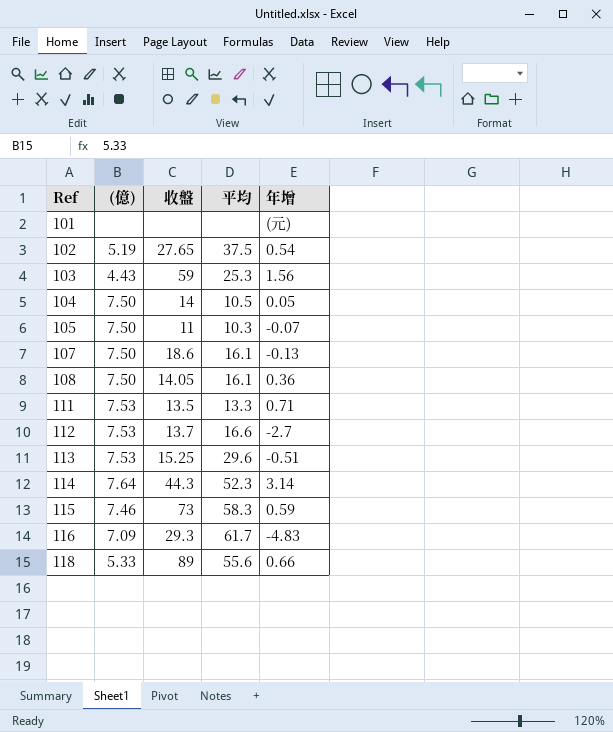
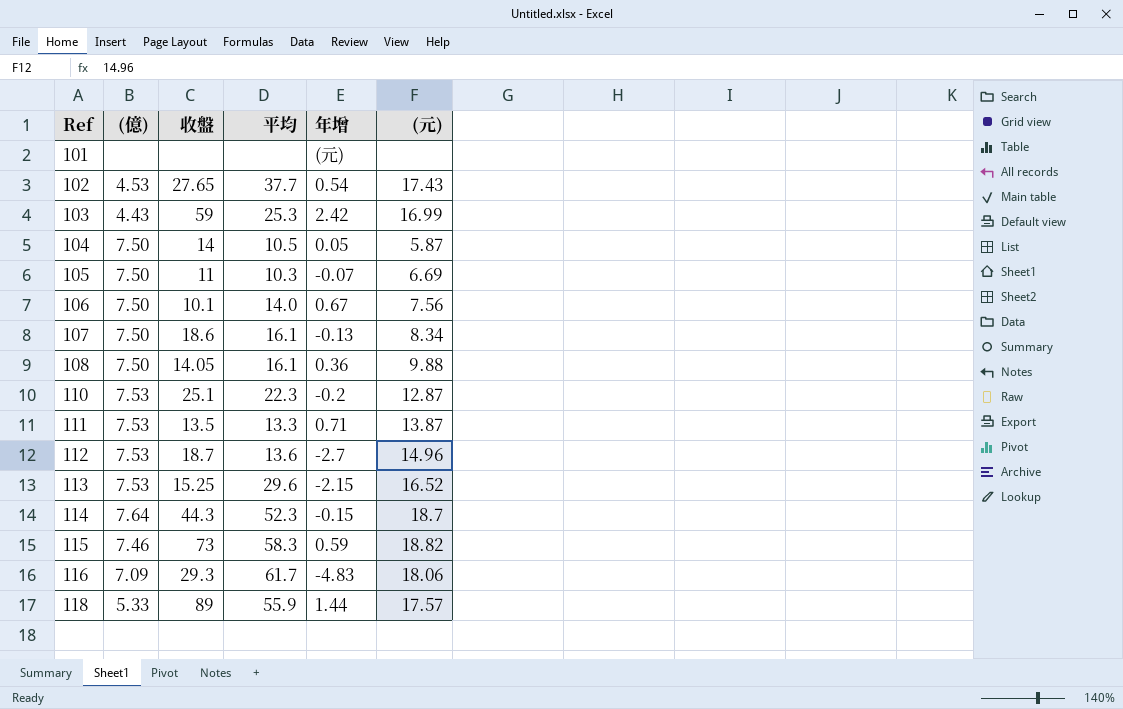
column (元) | position: none -> 6
102 | (億): 5.19 -> 4.53
102 | 平均: 37.5 -> 37.7
103 | 年增: 1.56 -> 2.42
row 106: none -> 7.50 | 10.1 | 14.0 | 0.67 | 7.56
row 110: none -> 7.53 | 25.1 | 22.3 | -0.2 | 12.87
112 | 收盤: 13.7 -> 18.7
112 | 平均: 16.6 -> 13.6
113 | 年增: -0.51 -> -2.15
114 | 年增: 3.14 -> -0.15
118 | 平均: 55.6 -> 55.9
118 | 年增: 0.66 -> 1.44

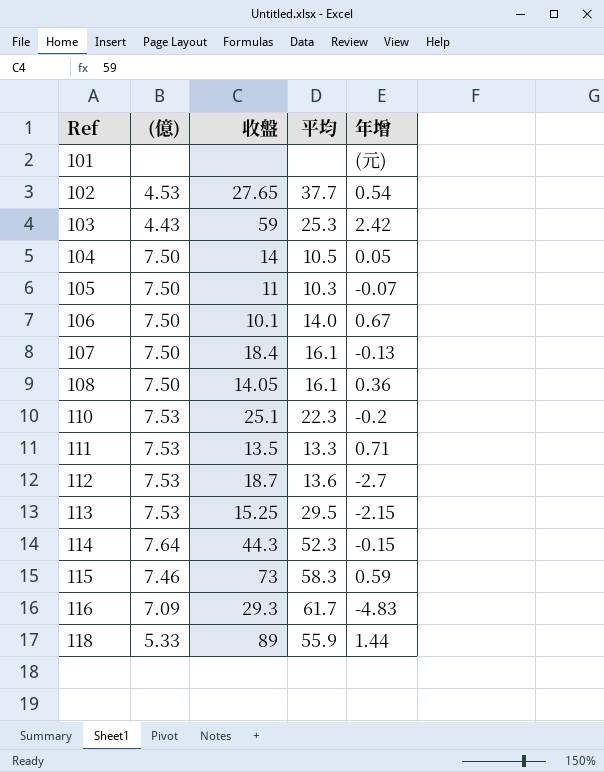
column (元) | position: 6 -> none
107 | 收盤: 18.6 -> 18.4
113 | 平均: 29.6 -> 29.5

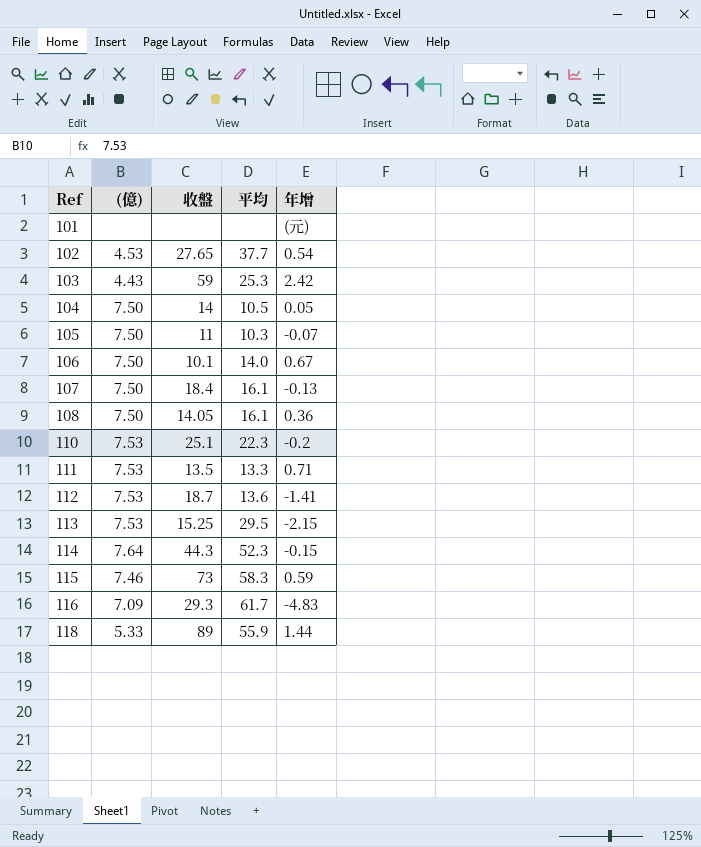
112 | 年增: -2.7 -> -1.41

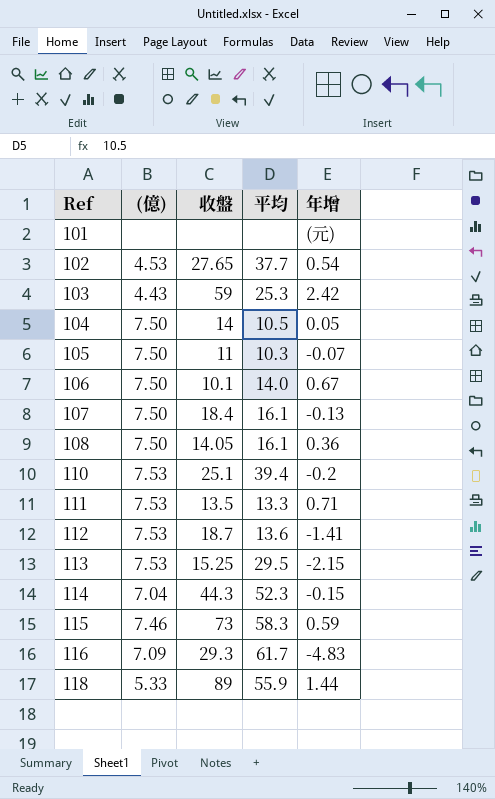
110 | 平均: 22.3 -> 39.4
114 | (億): 7.64 -> 7.04

